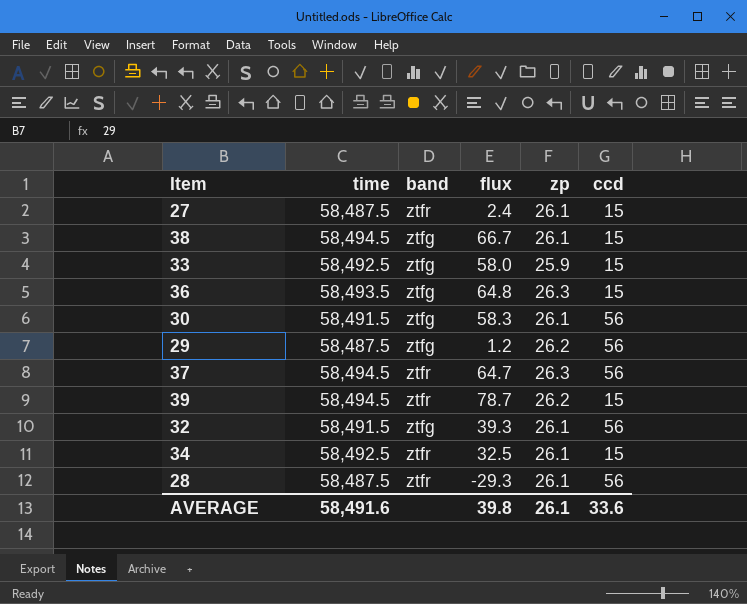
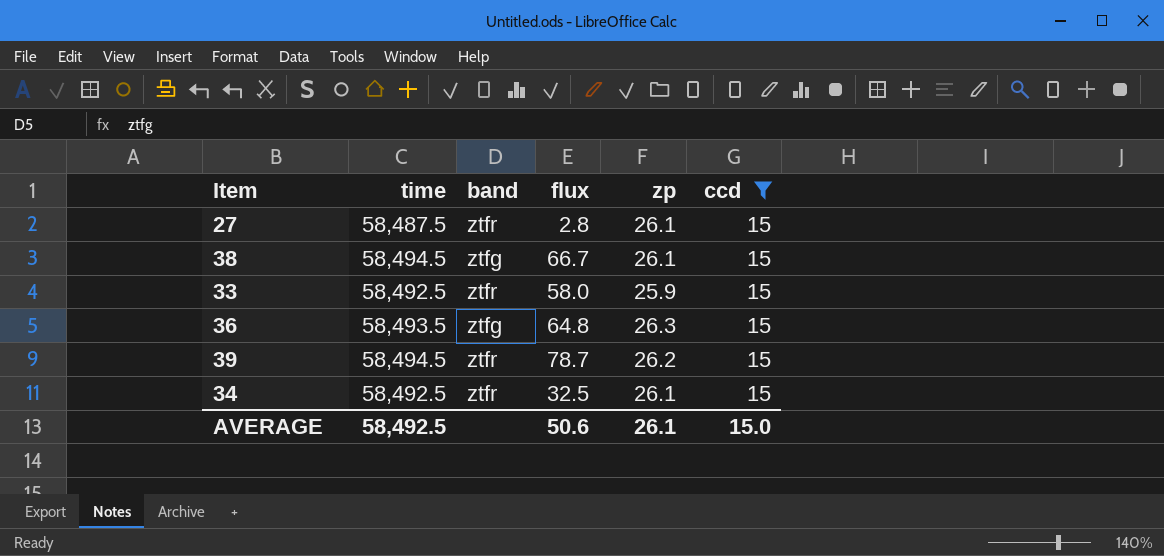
filter: none -> ccd = 15
27 | flux: 2.4 -> 2.8
33 | band: ztfg -> ztfr
AVERAGE | time: 58,491.6 -> 58,492.5
AVERAGE | flux: 39.8 -> 50.6
AVERAGE | ccd: 33.6 -> 15.0

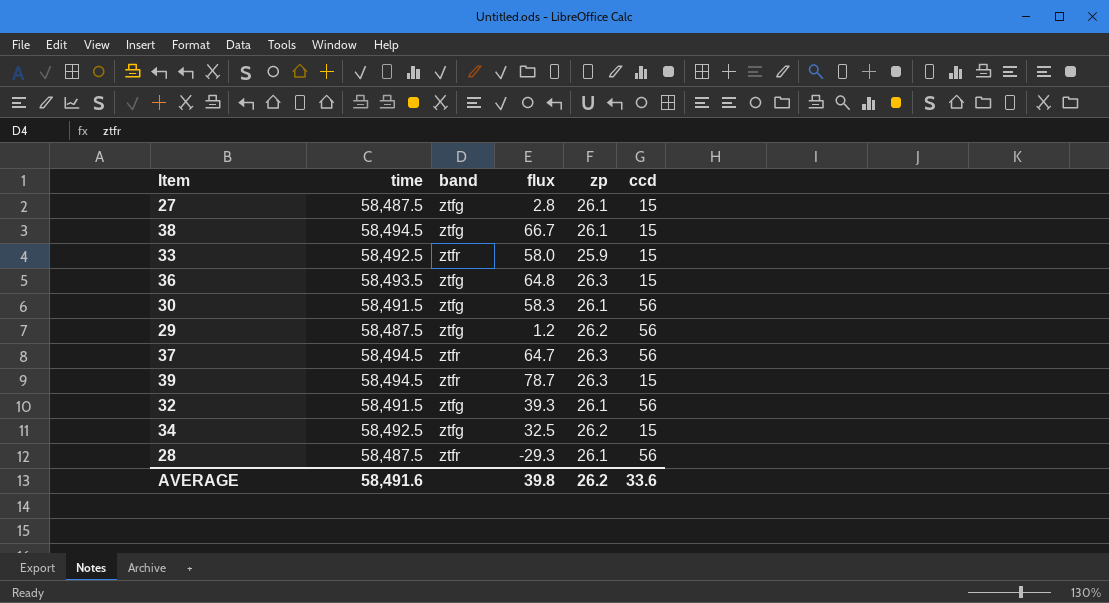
filter: ccd = 15 -> none
27 | band: ztfr -> ztfg
39 | zp: 26.2 -> 26.3
34 | band: ztfr -> ztfg
34 | zp: 26.1 -> 26.2
AVERAGE | time: 58,492.5 -> 58,491.6
AVERAGE | flux: 50.6 -> 39.8
AVERAGE | zp: 26.1 -> 26.2
AVERAGE | ccd: 15.0 -> 33.6

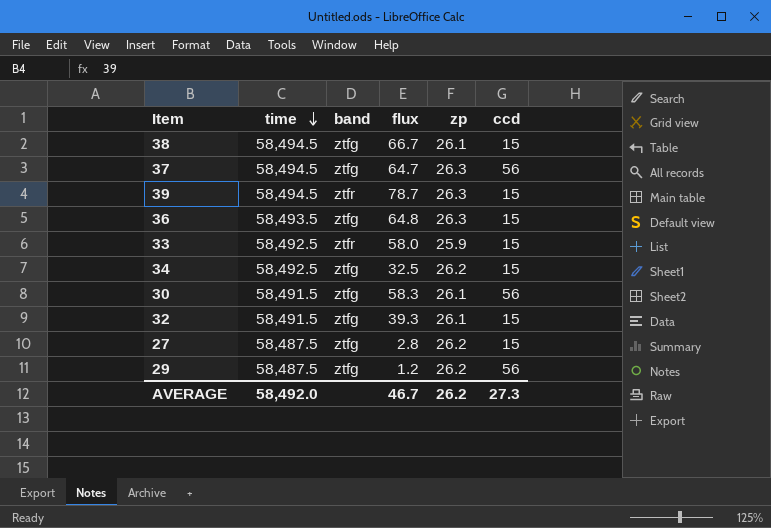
row order: none -> time descending
row 28: 58,487.5 | ztfr | -29.3 | 26.1 | 56 -> none
37 | band: ztfr -> ztfg
32 | ccd: 56 -> 15
27 | zp: 26.1 -> 26.2
AVERAGE | time: 58,491.6 -> 58,492.0
AVERAGE | flux: 39.8 -> 46.7
AVERAGE | ccd: 33.6 -> 27.3

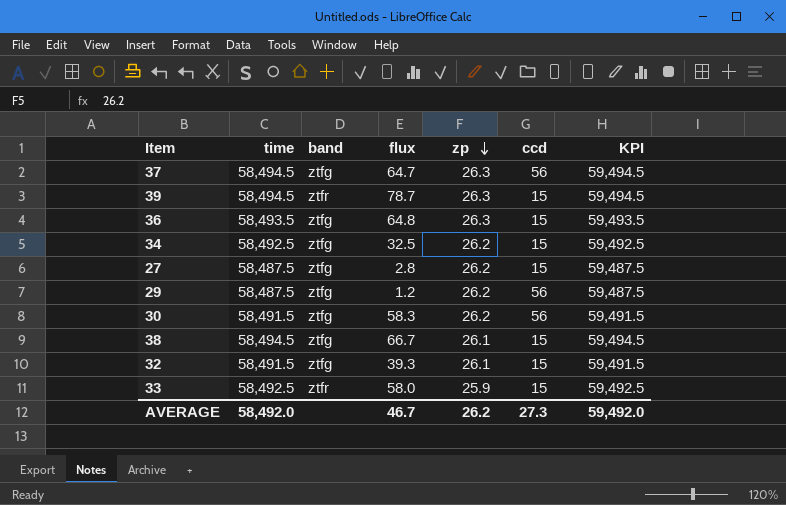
row order: time descending -> zp descending
column KPI | formula: none -> [time] + 1000
30 | zp: 26.1 -> 26.2

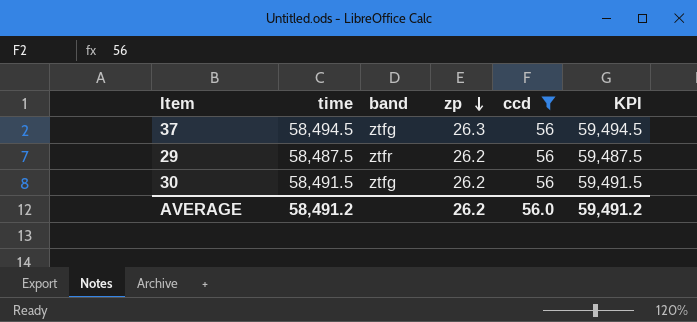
filter: none -> ccd = 56
column flux | position: 4 -> none
29 | band: ztfg -> ztfr
AVERAGE | time: 58,492.0 -> 58,491.2
AVERAGE | ccd: 27.3 -> 56.0
AVERAGE | KPI: 59,492.0 -> 59,491.2

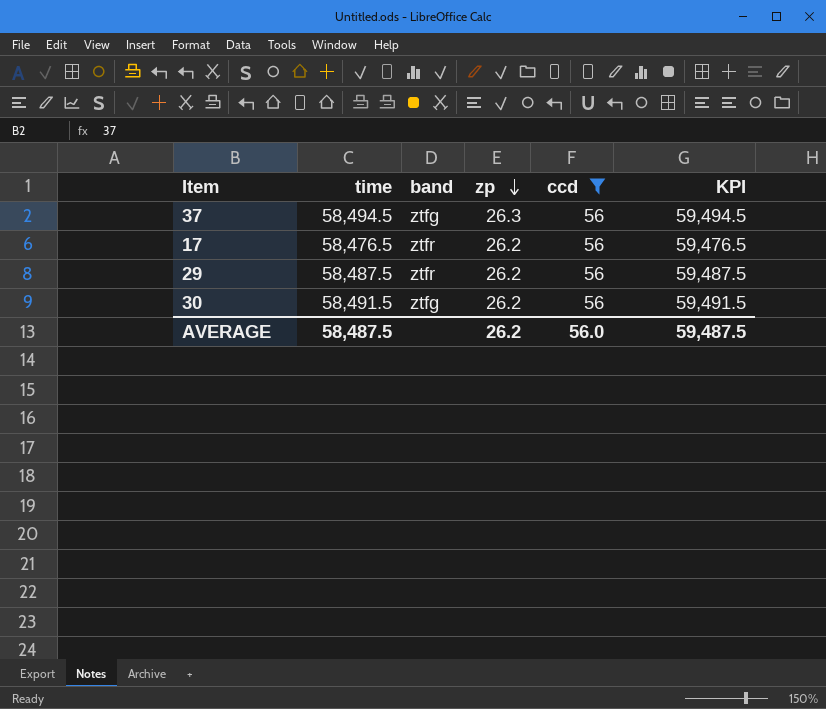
row 17: none -> 58,476.5 | ztfr | 26.2 | 56 | 59,476.5
AVERAGE | time: 58,491.2 -> 58,487.5
AVERAGE | KPI: 59,491.2 -> 59,487.5

